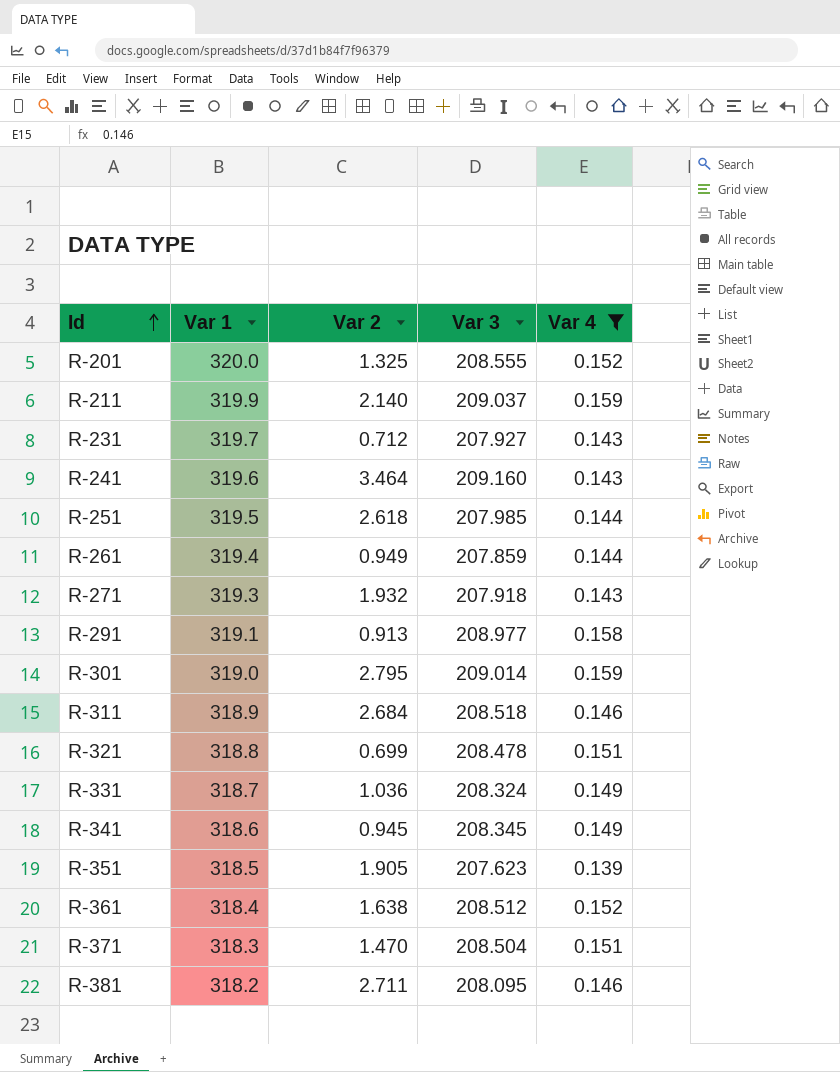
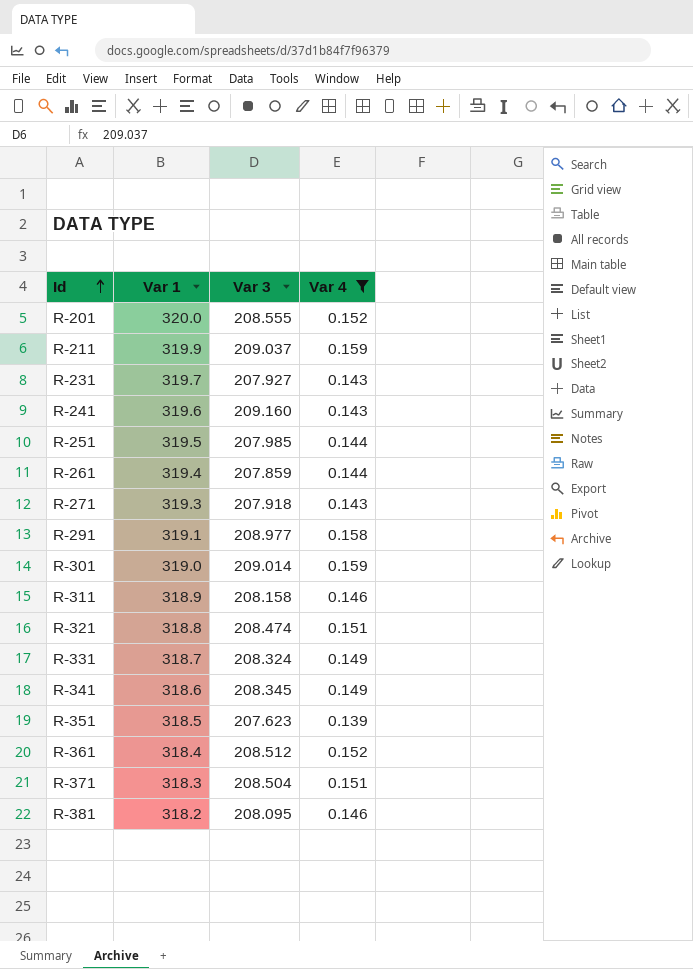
column Var 2 | position: 3 -> none
R-311 | Var 3: 208.518 -> 208.158
R-321 | Var 3: 208.478 -> 208.474

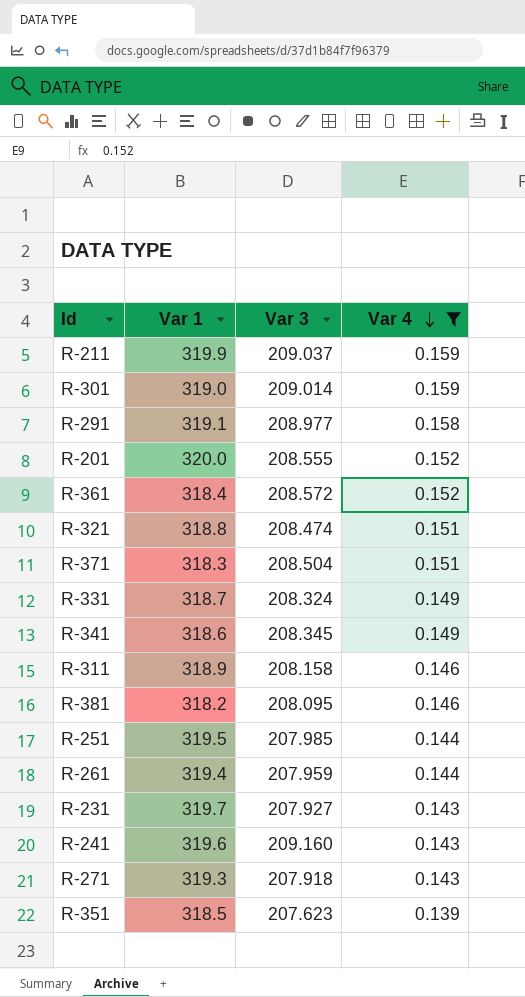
row order: Id ascending -> Var 4 descending
R-361 | Var 3: 208.512 -> 208.572
R-261 | Var 3: 207.859 -> 207.959

